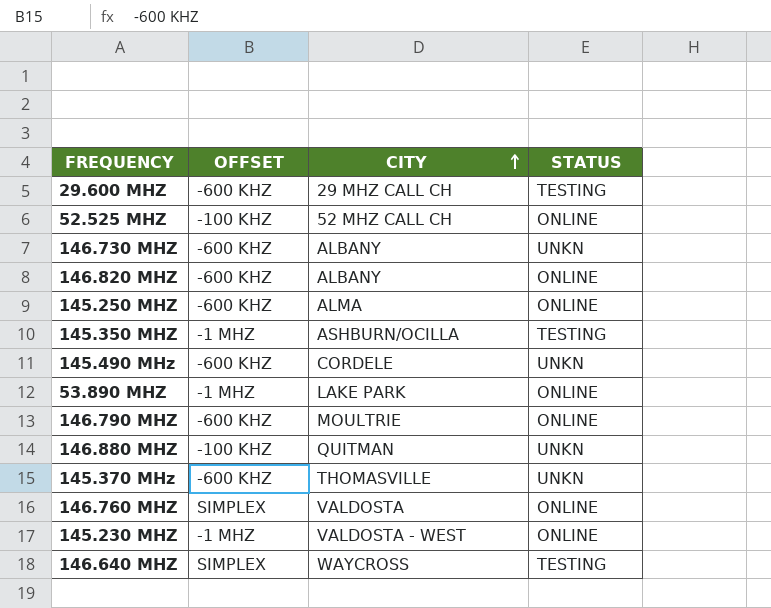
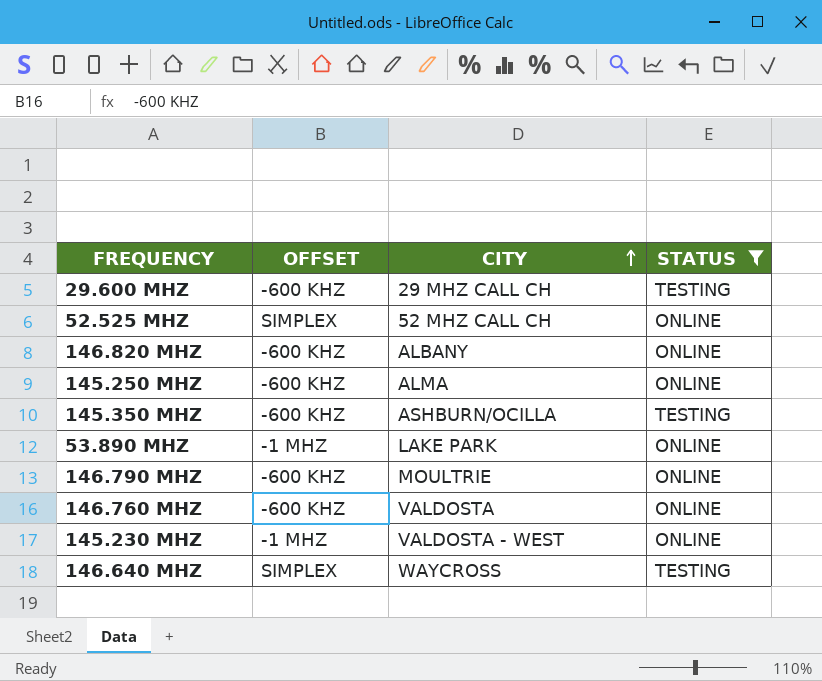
filter: none -> STATUS != UNKN
52.525 MHZ | OFFSET: -100 KHZ -> SIMPLEX
145.350 MHZ | OFFSET: -1 MHZ -> -600 KHZ
146.760 MHZ | OFFSET: SIMPLEX -> -600 KHZ

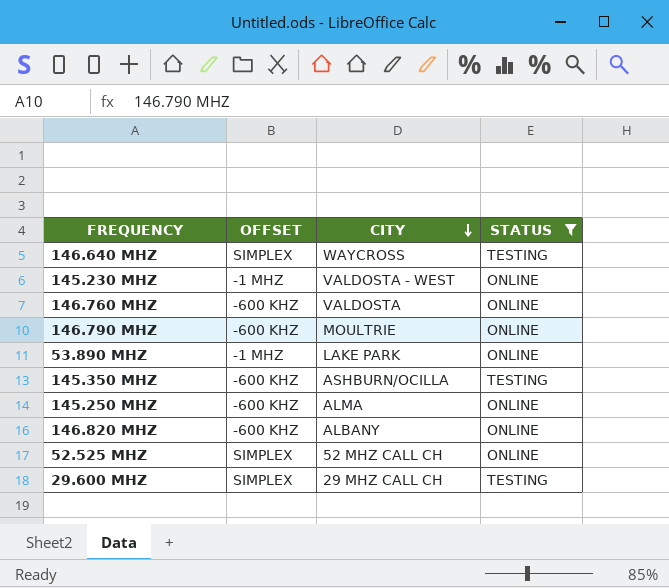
row order: CITY ascending -> CITY descending
29.600 MHZ | OFFSET: -600 KHZ -> SIMPLEX

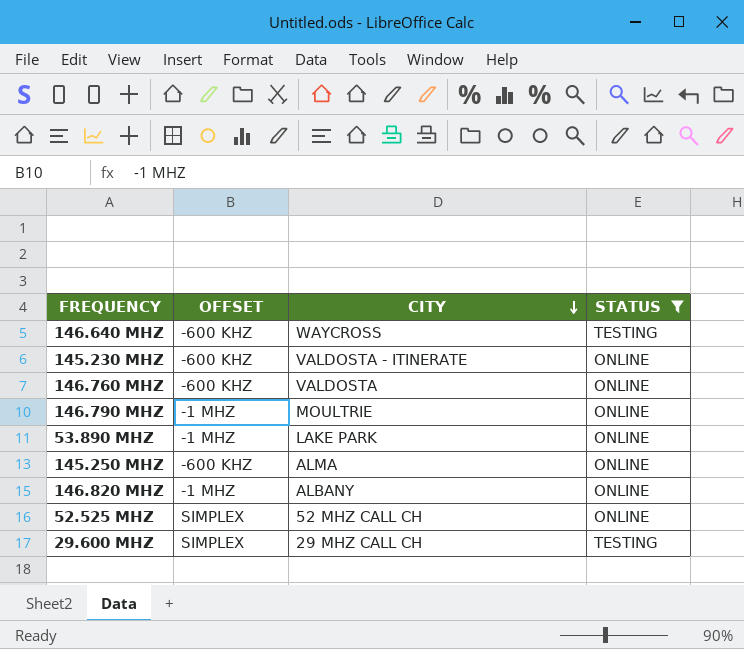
row 145.350 MHZ: -600 KHZ | ASHBURN/OCILLA | TESTING -> none
146.640 MHZ | OFFSET: SIMPLEX -> -600 KHZ
145.230 MHZ | OFFSET: -1 MHZ -> -600 KHZ
145.230 MHZ | CITY: VALDOSTA - WEST -> VALDOSTA - ITINERATE
146.790 MHZ | OFFSET: -600 KHZ -> -1 MHZ
146.820 MHZ | OFFSET: -600 KHZ -> -1 MHZ

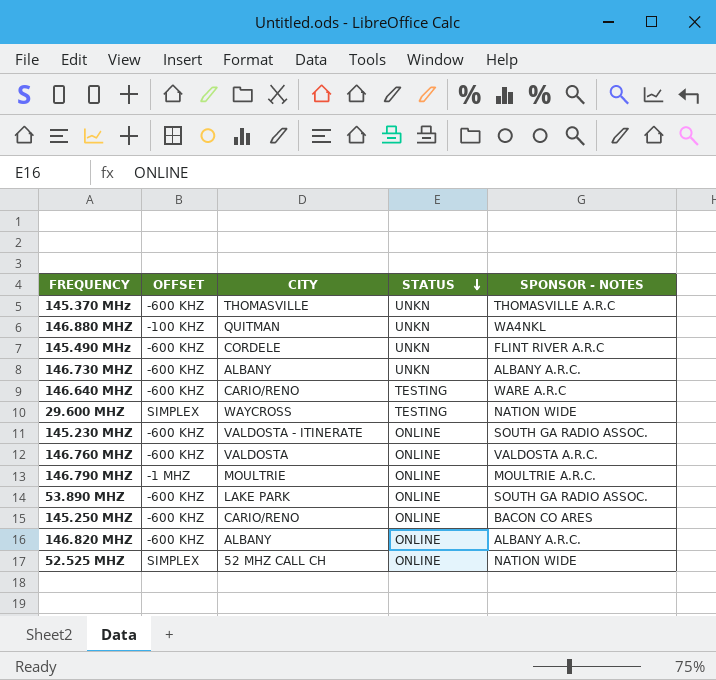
filter: STATUS != UNKN -> none
row order: CITY descending -> STATUS descending
column SPONSOR - NOTES | position: none -> 5
146.640 MHZ | CITY: WAYCROSS -> CARIO/RENO
29.600 MHZ | CITY: 29 MHZ CALL CH -> WAYCROSS
53.890 MHZ | OFFSET: -1 MHZ -> -600 KHZ
145.250 MHZ | CITY: ALMA -> CARIO/RENO
146.820 MHZ | OFFSET: -1 MHZ -> -600 KHZ

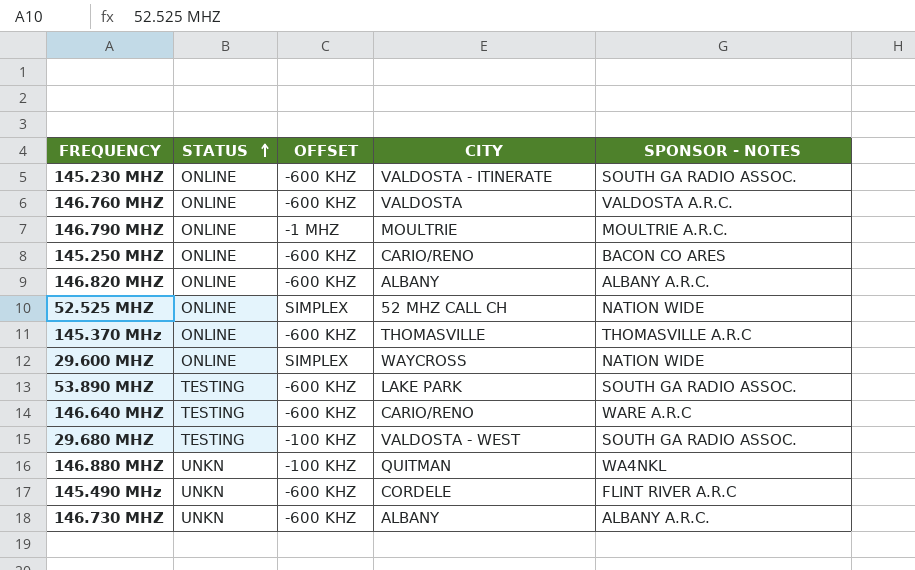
row order: STATUS descending -> STATUS ascending
column STATUS | position: 4 -> 2
145.370 MHz | STATUS: UNKN -> ONLINE
29.600 MHZ | STATUS: TESTING -> ONLINE
53.890 MHZ | STATUS: ONLINE -> TESTING
row 29.680 MHZ: none -> TESTING | -100 KHZ | VALDOSTA - WEST | SOUTH GA RADIO ASSOC.

